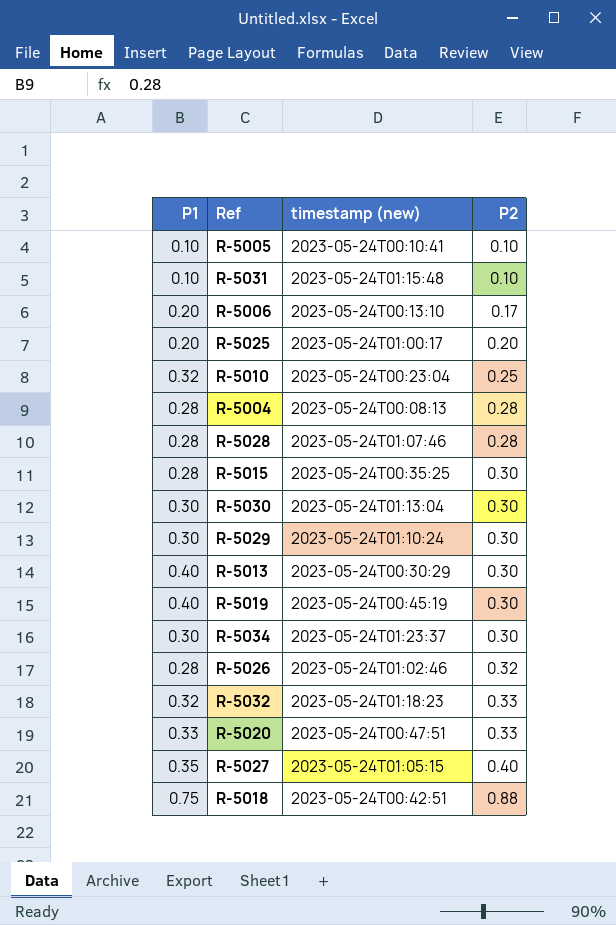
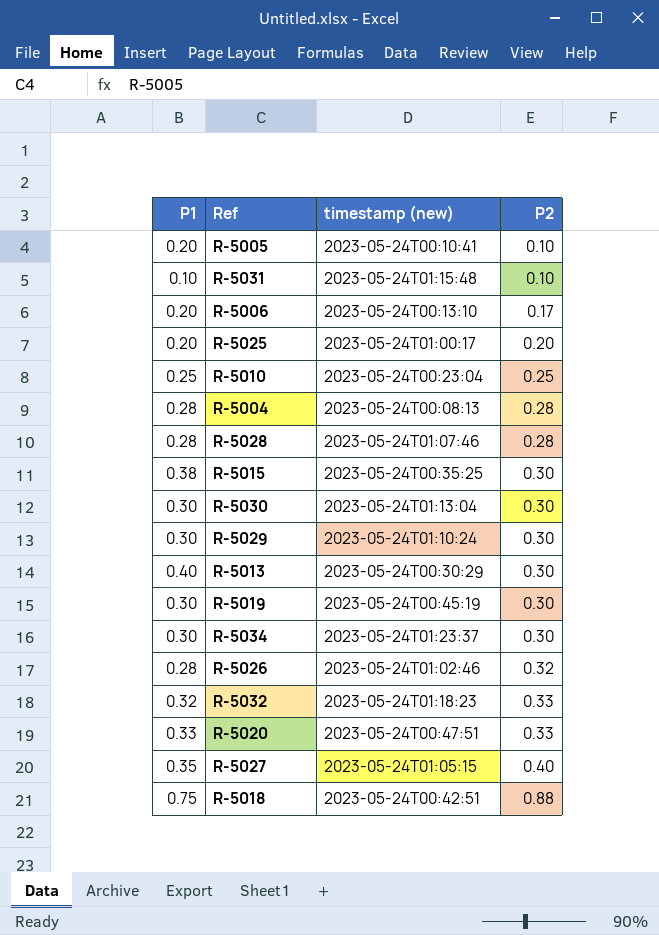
R-5005 | P1: 0.10 -> 0.20
R-5010 | P1: 0.32 -> 0.25
R-5015 | P1: 0.28 -> 0.38
R-5019 | P1: 0.40 -> 0.30

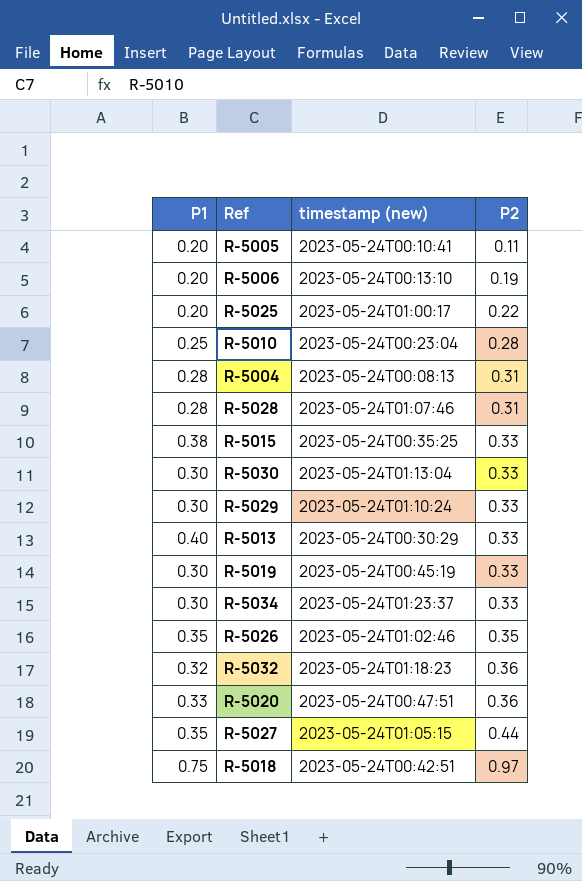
row R-5031: 0.10 | 2023-05-24T01:15:48 | 0.10 -> none
R-5005 | P2: 0.10 -> 0.11
R-5006 | P2: 0.17 -> 0.19
R-5025 | P2: 0.20 -> 0.22
R-5010 | P2: 0.25 -> 0.28
R-5004 | P2: 0.28 -> 0.31
R-5028 | P2: 0.28 -> 0.31
R-5015 | P2: 0.30 -> 0.33
R-5030 | P2: 0.30 -> 0.33
R-5029 | P2: 0.30 -> 0.33
R-5013 | P2: 0.30 -> 0.33
R-5019 | P2: 0.30 -> 0.33
R-5034 | P2: 0.30 -> 0.33
R-5026 | P1: 0.28 -> 0.35
R-5026 | P2: 0.32 -> 0.35
R-5032 | P2: 0.33 -> 0.36
R-5020 | P2: 0.33 -> 0.36
R-5027 | P2: 0.40 -> 0.44
R-5018 | P2: 0.88 -> 0.97

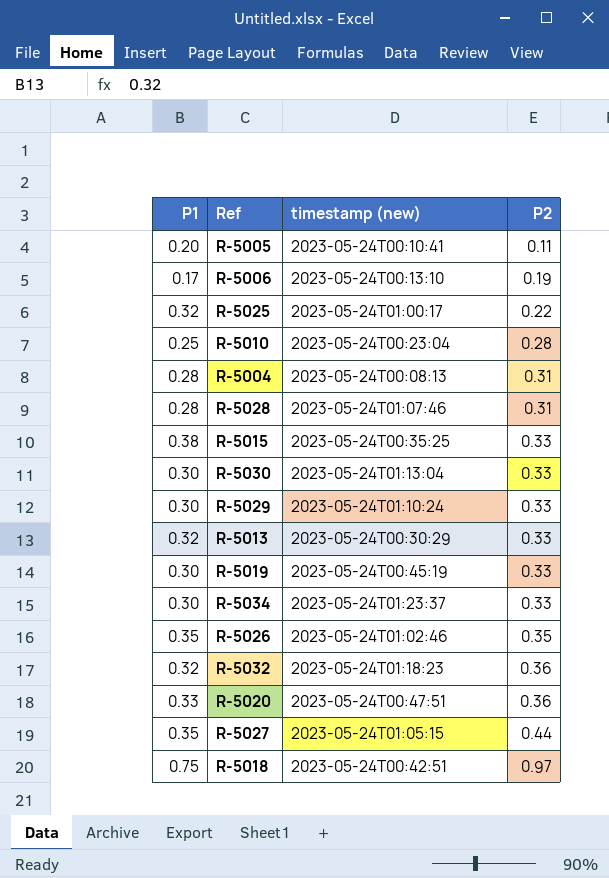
R-5006 | P1: 0.20 -> 0.17
R-5025 | P1: 0.20 -> 0.32
R-5013 | P1: 0.40 -> 0.32

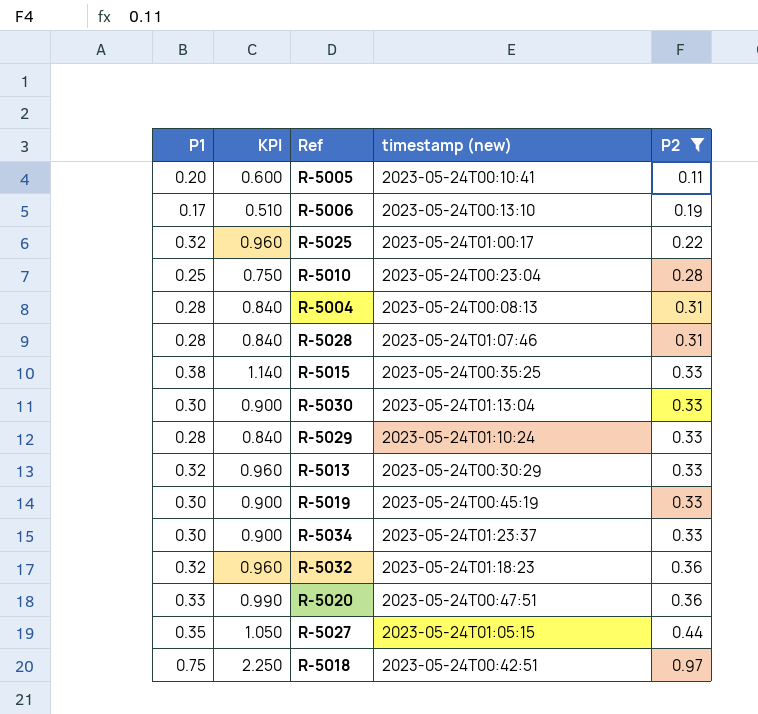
filter: none -> P2 != 0.35
column KPI | formula: none -> [P1] * 3
R-5029 | P1: 0.30 -> 0.28

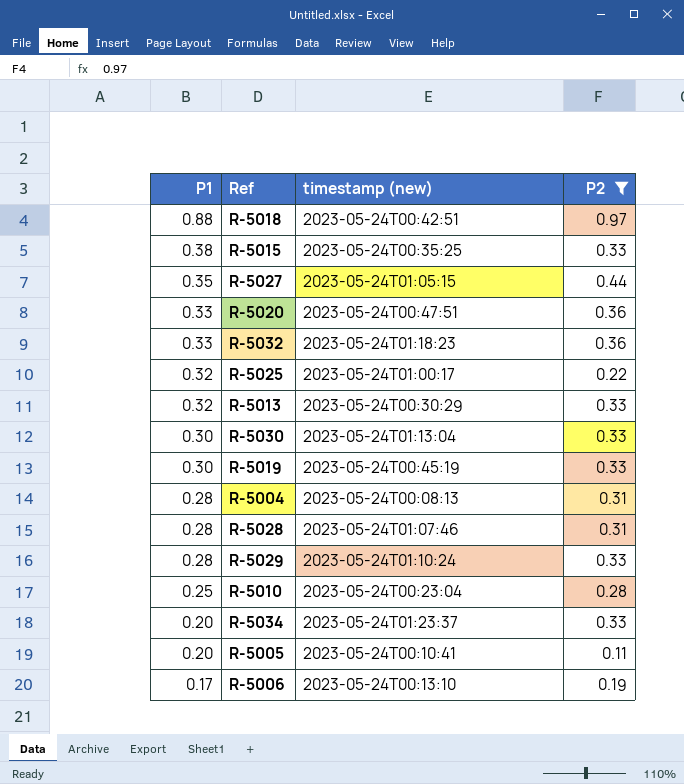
row order: P2 ascending -> P1 descending
column KPI | formula: [P1] * 3 -> none
R-5018 | P1: 0.75 -> 0.88
R-5032 | P1: 0.32 -> 0.33
R-5034 | P1: 0.30 -> 0.20

